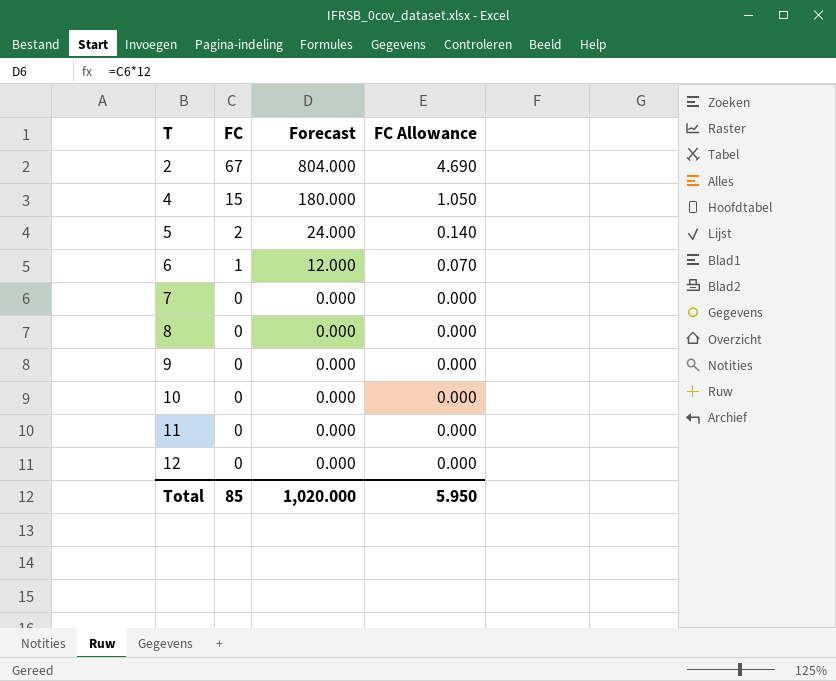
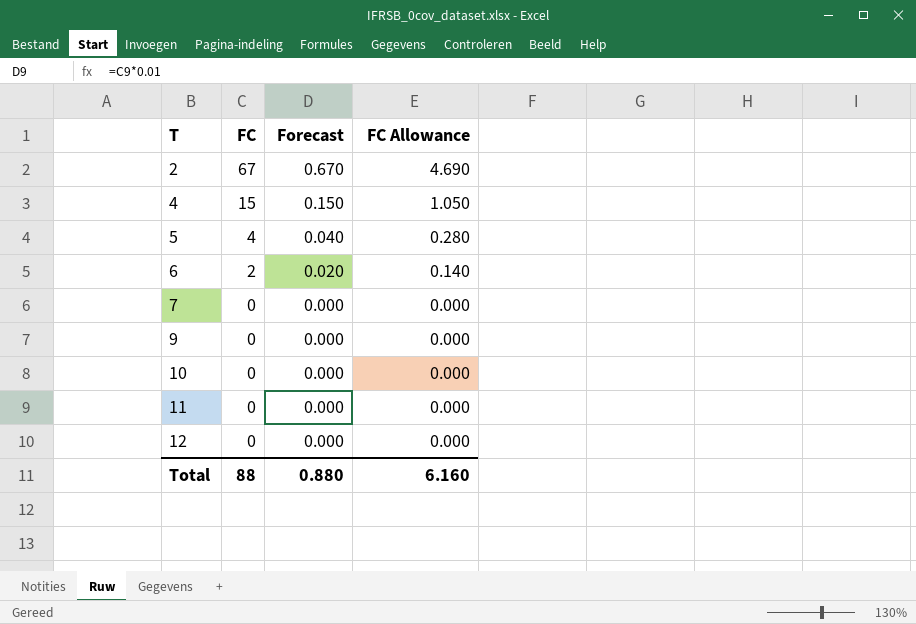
column Forecast | formula: [FC] * 12 -> [FC] * 0.01
row 8: 0 | 0.000 | 0.000 -> none
5 | FC: 2 -> 4
5 | FC Allowance: 0.140 -> 0.280
6 | FC: 1 -> 2
6 | FC Allowance: 0.070 -> 0.140
Total | FC: 85 -> 88
Total | Forecast: 1,020.000 -> 0.880
Total | FC Allowance: 5.950 -> 6.160

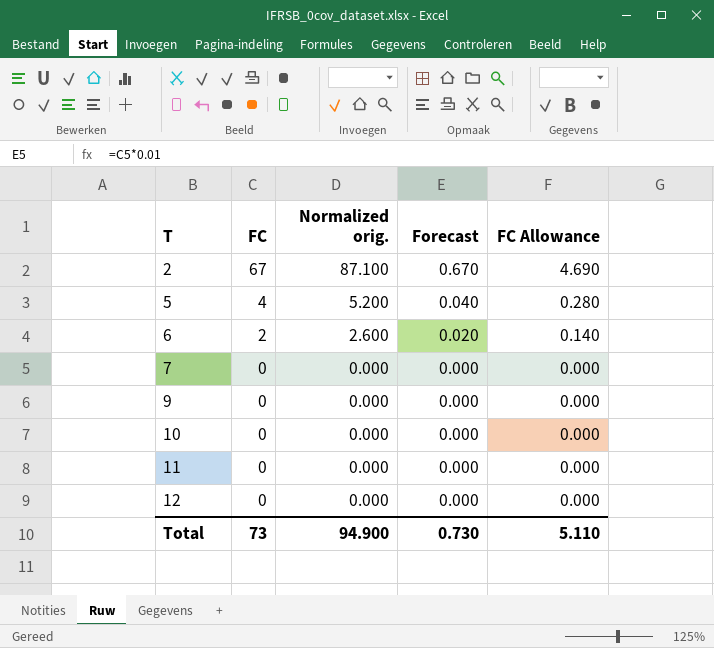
column Normalized orig. | formula: none -> [FC] * 1.3
row 4: 15 | 0.150 | 1.050 -> none
Total | FC: 88 -> 73
Total | Forecast: 0.880 -> 0.730
Total | FC Allowance: 6.160 -> 5.110

